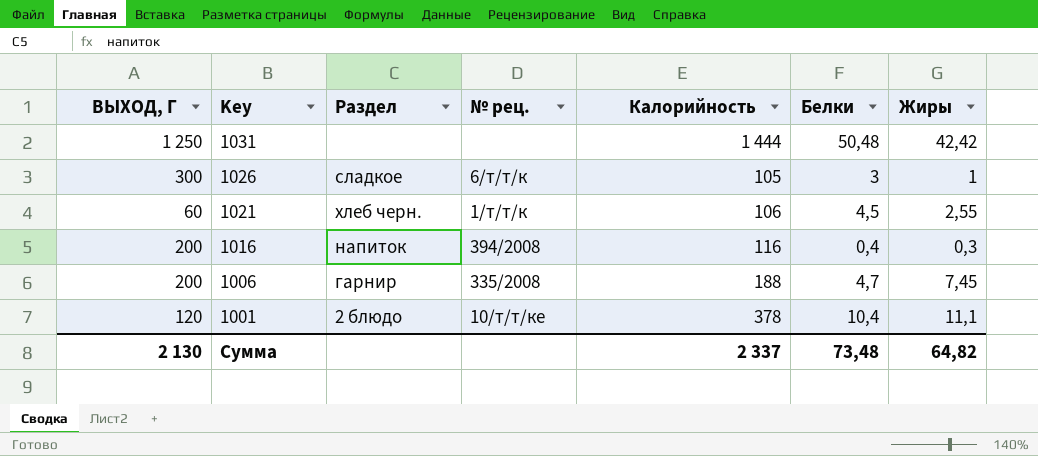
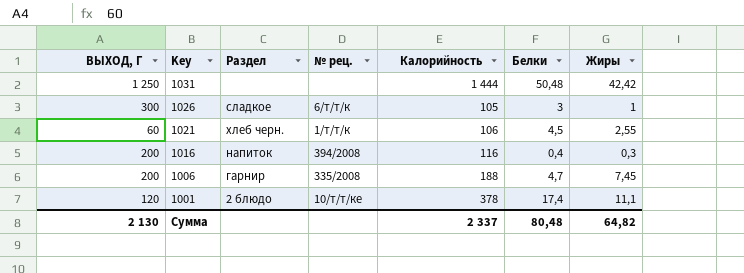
1001 | Белки: 10,4 -> 17,4
Сумма | Белки: 73,48 -> 80,48

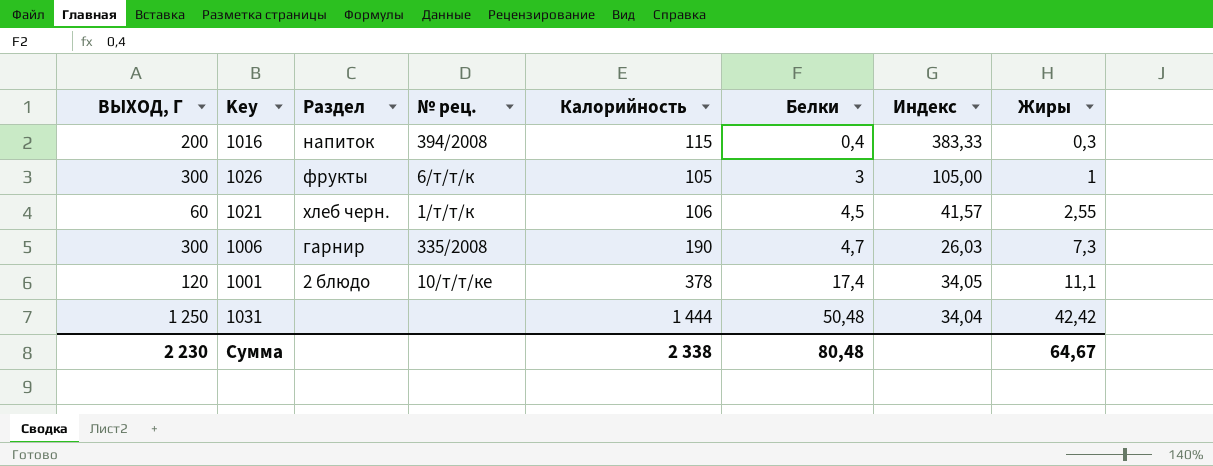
row order: Key descending -> Белки ascending
column Индекс | formula: none -> [Калорийность] / [Жиры]
1016 | Калорийность: 116 -> 115
1026 | Раздел: сладкое -> фрукты
1006 | ВЫХОД, Г: 200 -> 300
1006 | Калорийность: 188 -> 190
1006 | Жиры: 7,45 -> 7,3
Сумма | ВЫХОД, Г: 2 130 -> 2 230
Сумма | Калорийность: 2 337 -> 2 338
Сумма | Жиры: 64,82 -> 64,67

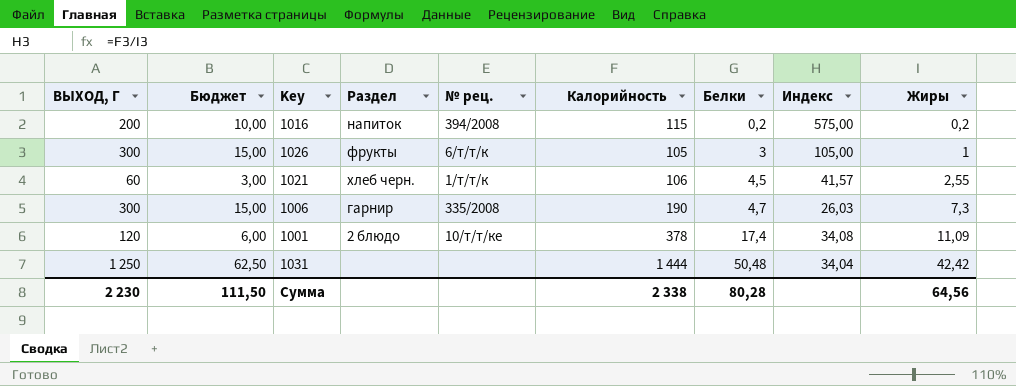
column Бюджет | formula: none -> [ВЫХОД, Г] * 0,05
1016 | Белки: 0,4 -> 0,2
1016 | Индекс: 383,33 -> 575,00
1016 | Жиры: 0,3 -> 0,2
1001 | Индекс: 34,05 -> 34,08
1001 | Жиры: 11,1 -> 11,09
Сумма | Белки: 80,48 -> 80,28
Сумма | Жиры: 64,67 -> 64,56

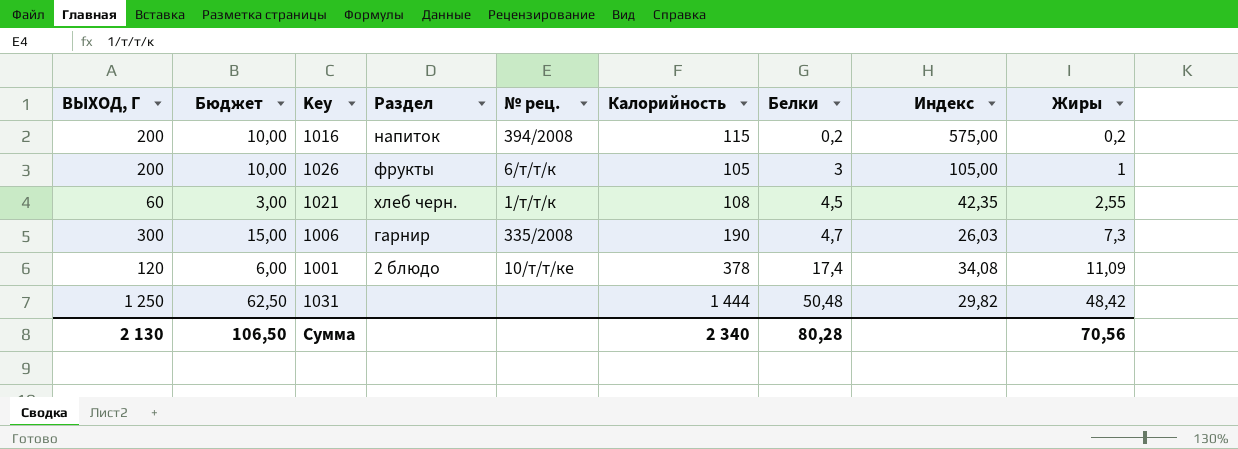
1026 | ВЫХОД, Г: 300 -> 200
1026 | Бюджет: 15,00 -> 10,00
1021 | Калорийность: 106 -> 108
1021 | Индекс: 41,57 -> 42,35
1031 | Индекс: 34,04 -> 29,82
1031 | Жиры: 42,42 -> 48,42
Сумма | ВЫХОД, Г: 2 230 -> 2 130
Сумма | Бюджет: 111,50 -> 106,50
Сумма | Калорийность: 2 338 -> 2 340
Сумма | Жиры: 64,56 -> 70,56

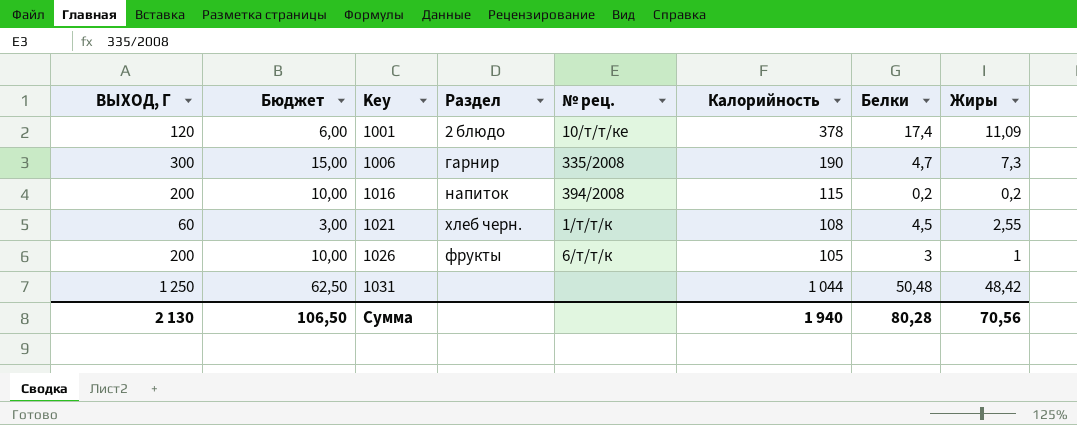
row order: Белки ascending -> Key ascending
column Индекс | formula: [Калорийность] / [Жиры] -> none
1031 | Калорийность: 1 444 -> 1 044
Сумма | Калорийность: 2 340 -> 1 940

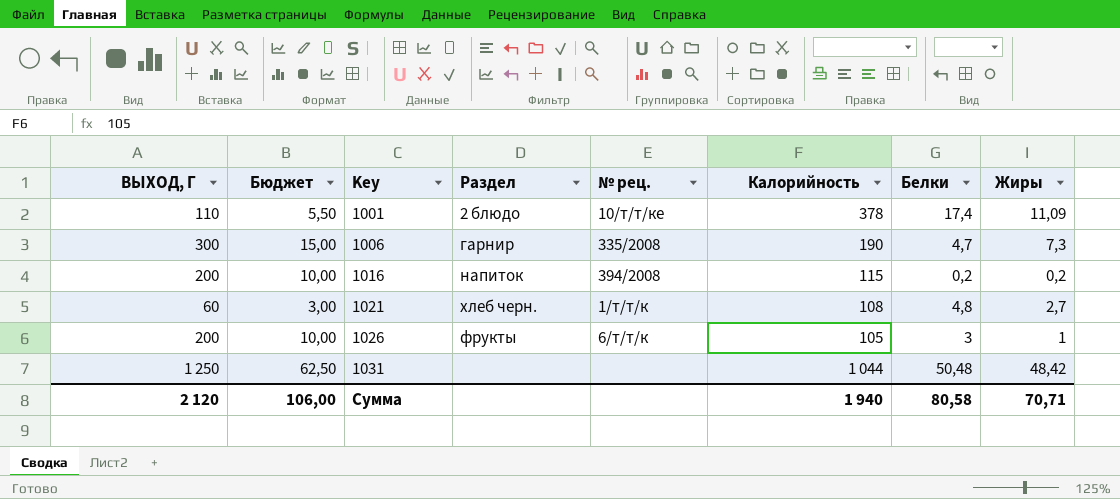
1001 | ВЫХОД, Г: 120 -> 110
1001 | Бюджет: 6,00 -> 5,50
1021 | Белки: 4,5 -> 4,8
1021 | Жиры: 2,55 -> 2,7
Сумма | ВЫХОД, Г: 2 130 -> 2 120
Сумма | Бюджет: 106,50 -> 106,00
Сумма | Белки: 80,28 -> 80,58
Сумма | Жиры: 70,56 -> 70,71

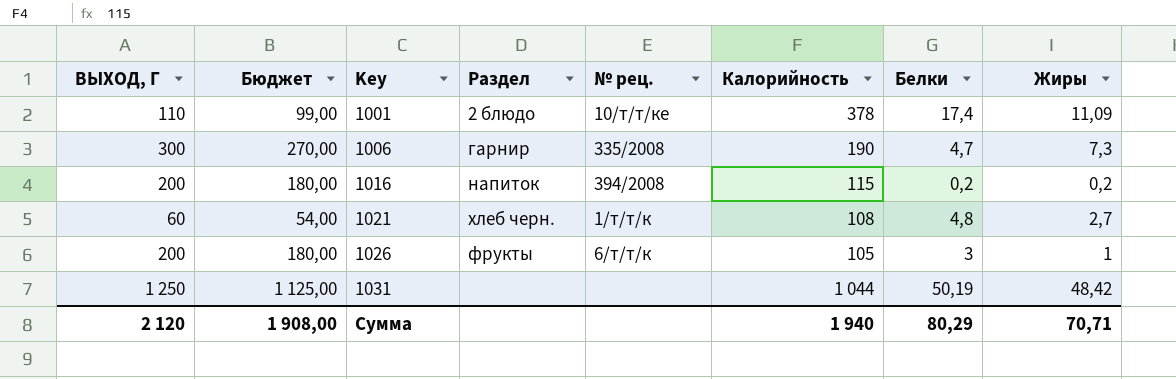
column Бюджет | formula: [ВЫХОД, Г] * 0,05 -> [ВЫХОД, Г] * 0,9
1031 | Белки: 50,48 -> 50,19
Сумма | Бюджет: 106,00 -> 1 908,00
Сумма | Белки: 80,58 -> 80,29

